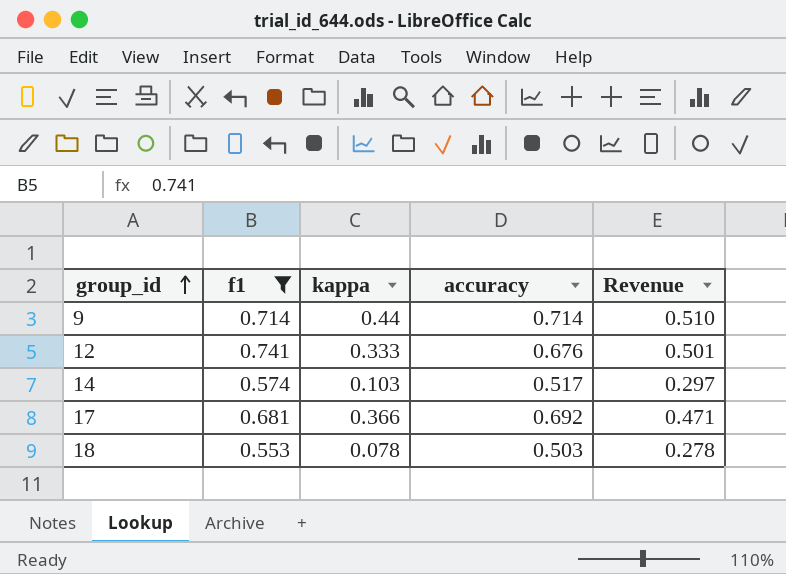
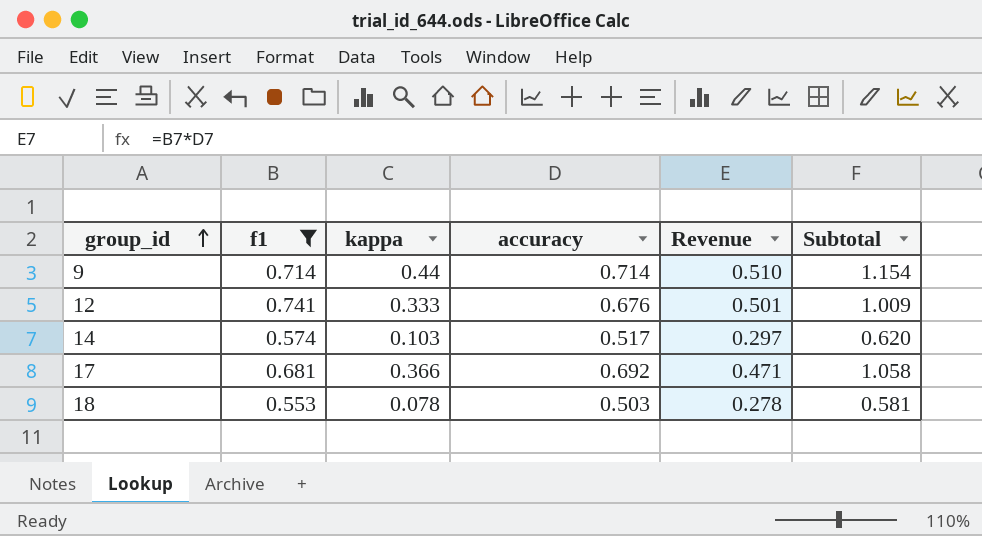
column Subtotal | formula: none -> [kappa] + [accuracy]

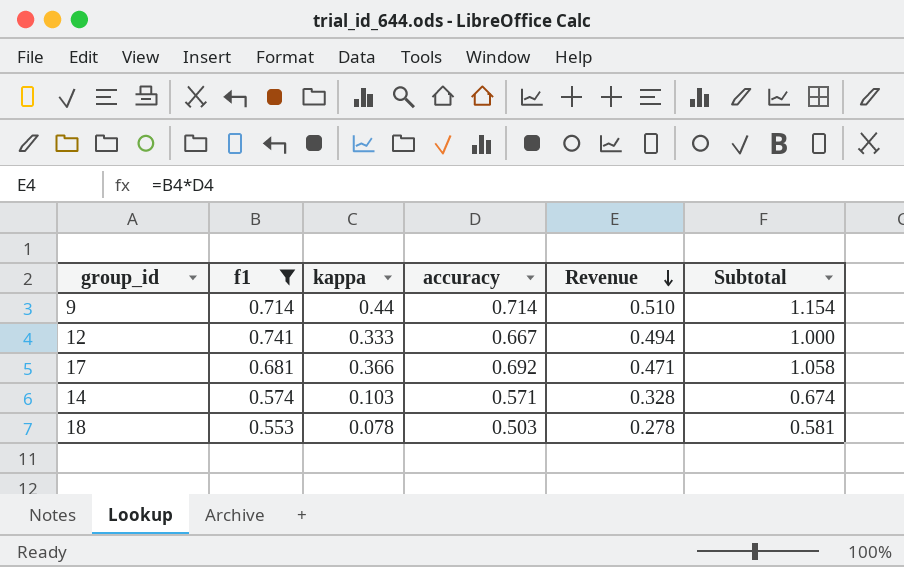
row order: group_id ascending -> Revenue descending
12 | accuracy: 0.676 -> 0.667
12 | Revenue: 0.501 -> 0.494
12 | Subtotal: 1.009 -> 1.000
14 | accuracy: 0.517 -> 0.571
14 | Revenue: 0.297 -> 0.328
14 | Subtotal: 0.620 -> 0.674

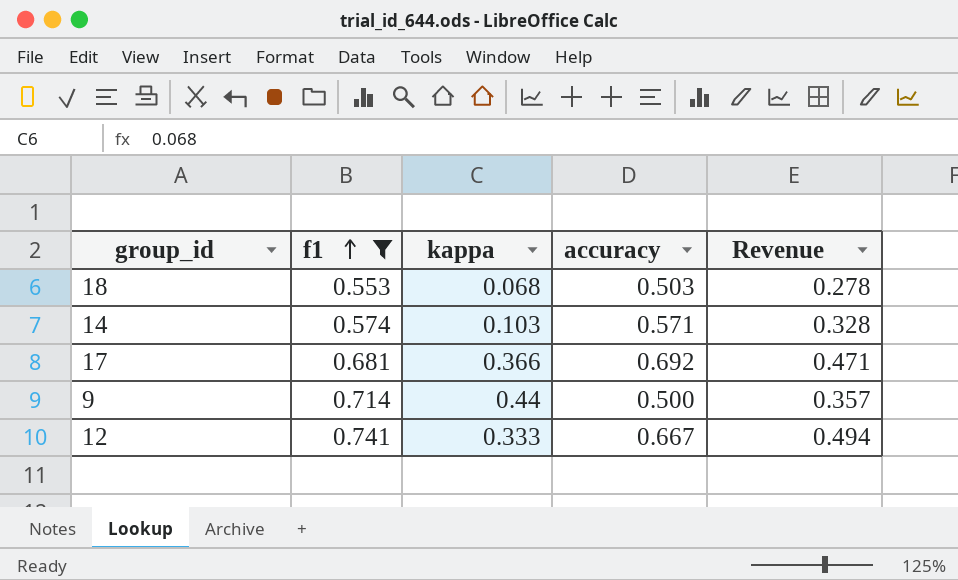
row order: Revenue descending -> f1 ascending
column Subtotal | formula: [kappa] + [accuracy] -> none
18 | kappa: 0.078 -> 0.068
9 | accuracy: 0.714 -> 0.500
9 | Revenue: 0.510 -> 0.357

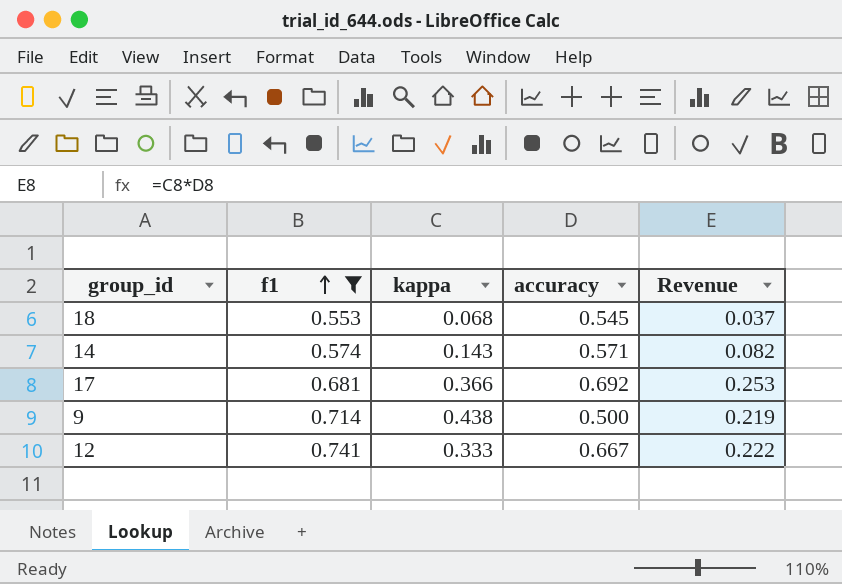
column Revenue | formula: [f1] * [accuracy] -> [kappa] * [accuracy]
18 | accuracy: 0.503 -> 0.545
14 | kappa: 0.103 -> 0.143
9 | kappa: 0.44 -> 0.438

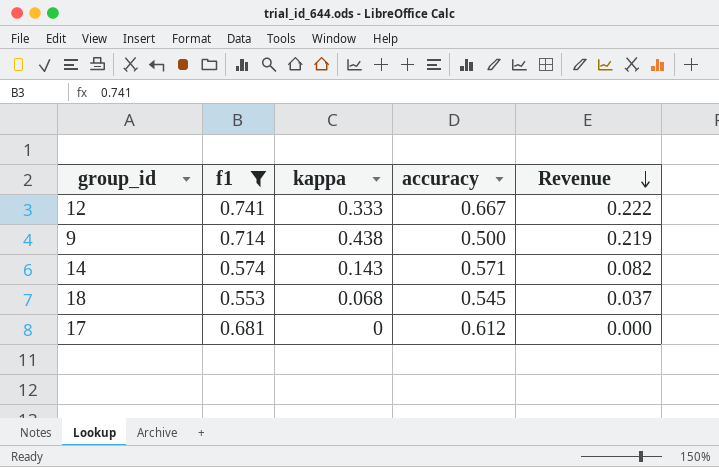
row order: f1 ascending -> Revenue descending
17 | kappa: 0.366 -> 0
17 | accuracy: 0.692 -> 0.612
17 | Revenue: 0.253 -> 0.000

